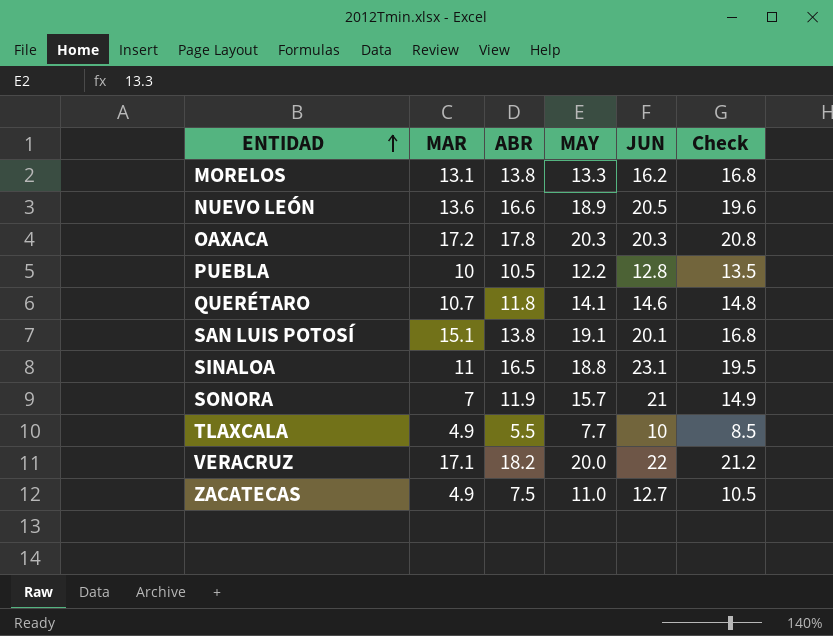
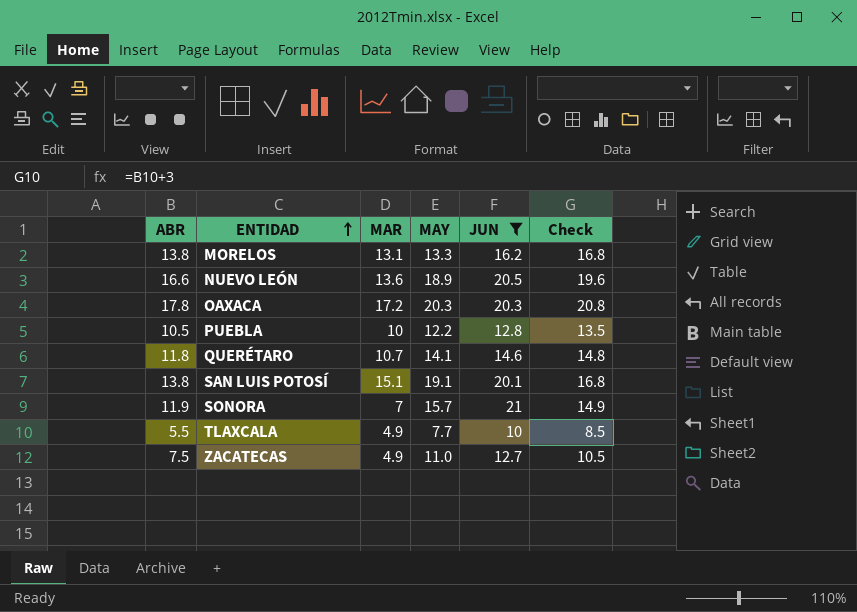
filter: none -> JUN <= 21
column ABR | position: 3 -> 1

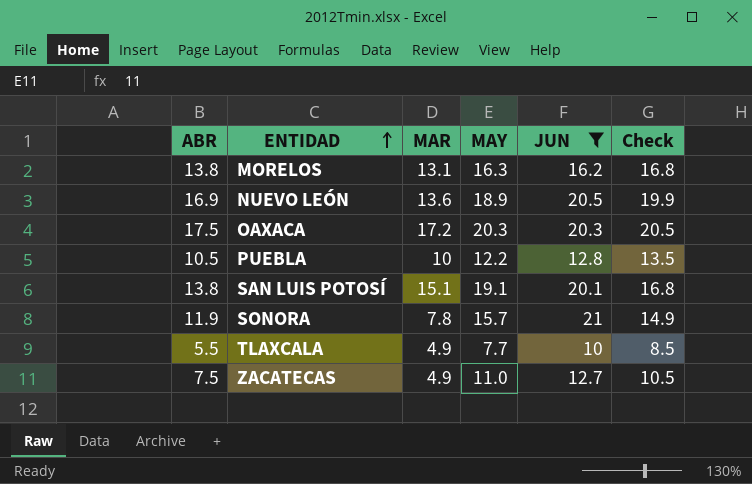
row QUERÉTARO: 11.8 | 10.7 | 14.1 | 14.6 | 14.8 -> none
MORELOS | MAY: 13.3 -> 16.3
NUEVO LEÓN | ABR: 16.6 -> 16.9
NUEVO LEÓN | Check: 19.6 -> 19.9
OAXACA | ABR: 17.8 -> 17.5
OAXACA | Check: 20.8 -> 20.5
SONORA | MAR: 7 -> 7.8

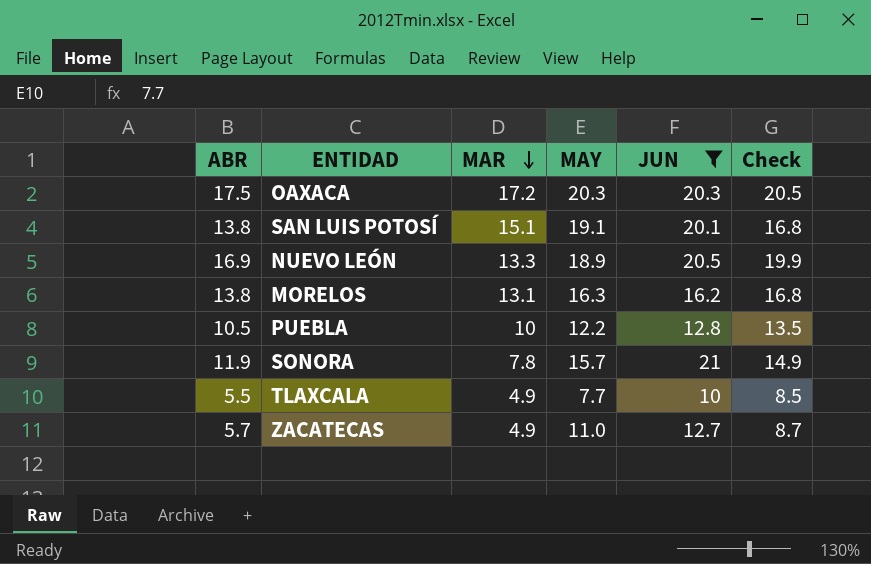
row order: ENTIDAD ascending -> MAR descending
NUEVO LEÓN | MAR: 13.6 -> 13.3
ZACATECAS | ABR: 7.5 -> 5.7
ZACATECAS | Check: 10.5 -> 8.7

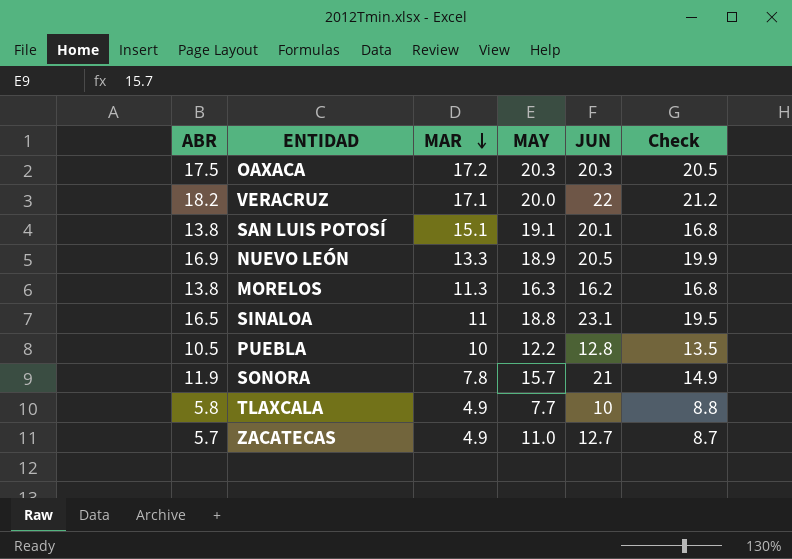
filter: JUN <= 21 -> none
MORELOS | MAR: 13.1 -> 11.3
TLAXCALA | ABR: 5.5 -> 5.8
TLAXCALA | Check: 8.5 -> 8.8

